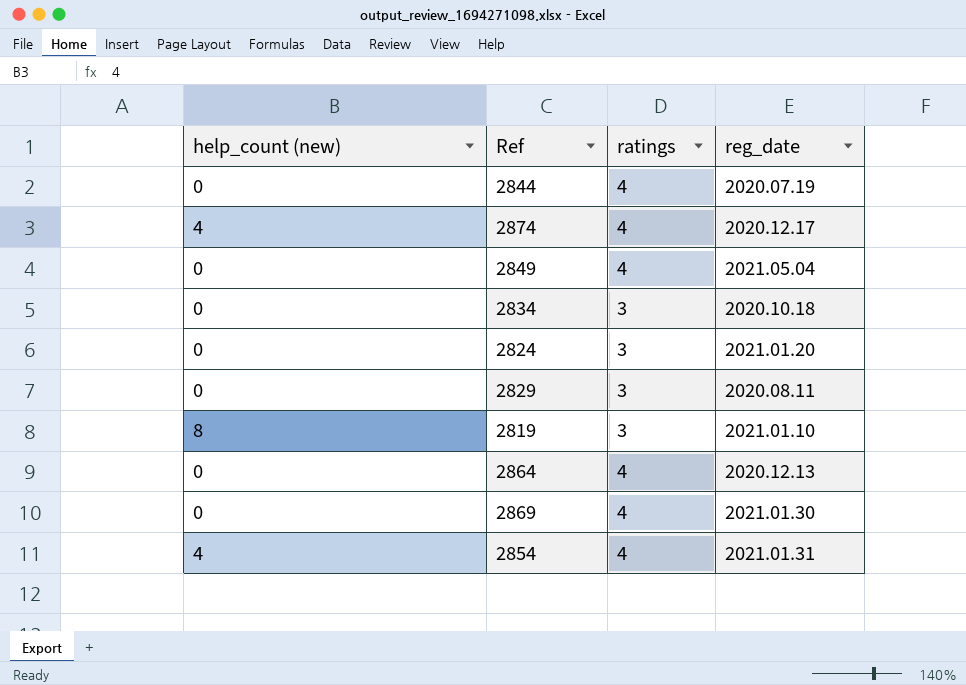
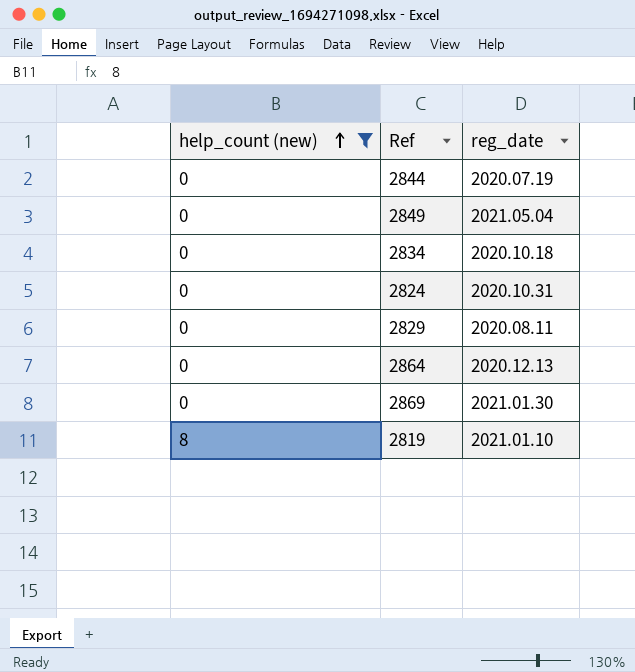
filter: none -> help_count (new) != 4
row order: none -> help_count (new) ascending
column ratings | position: 3 -> none
2824 | reg_date: 2021.01.20 -> 2020.10.31

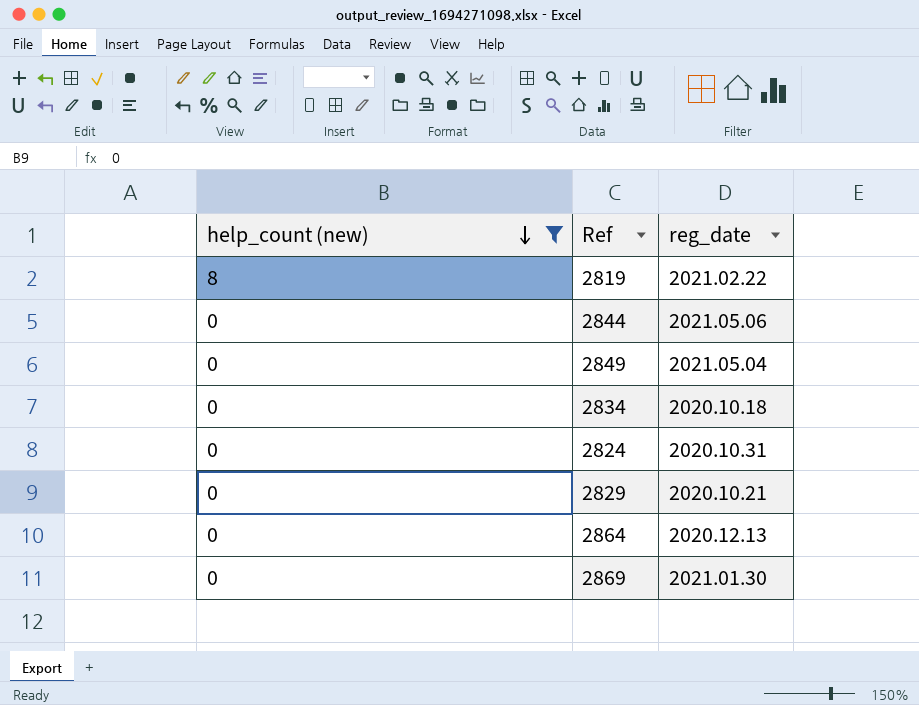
row order: help_count (new) ascending -> help_count (new) descending
2819 | reg_date: 2021.01.10 -> 2021.02.22
2844 | reg_date: 2020.07.19 -> 2021.05.06
2829 | reg_date: 2020.08.11 -> 2020.10.21

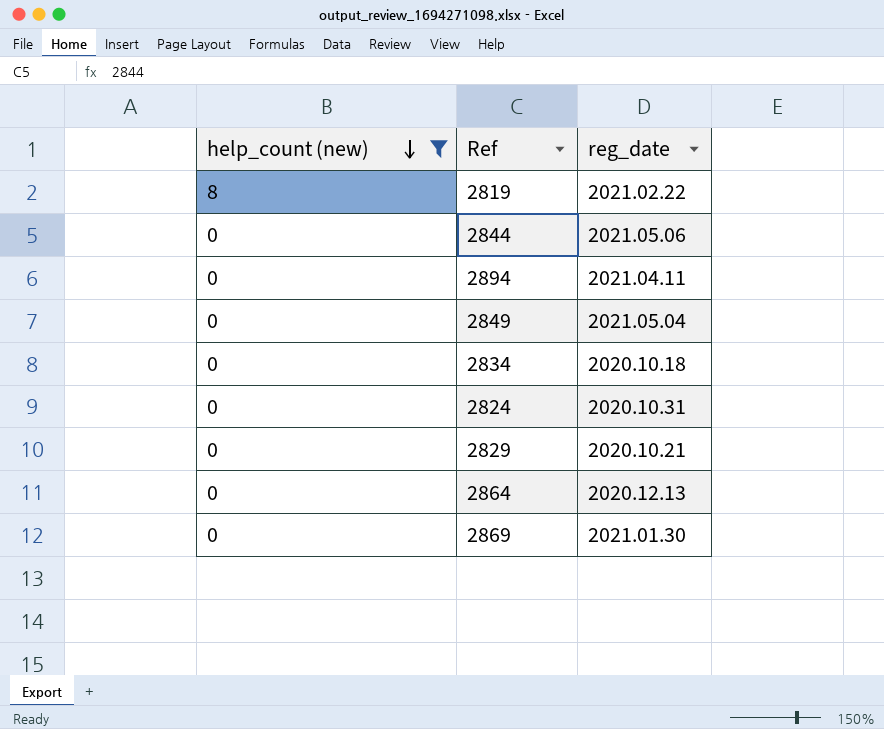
row 2894: none -> 0 | 2021.04.11

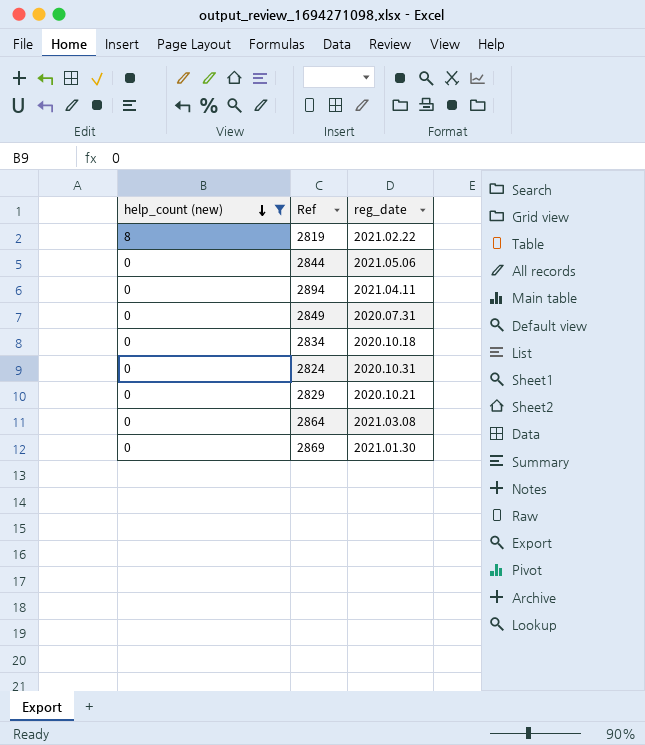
2849 | reg_date: 2021.05.04 -> 2020.07.31
2864 | reg_date: 2020.12.13 -> 2021.03.08

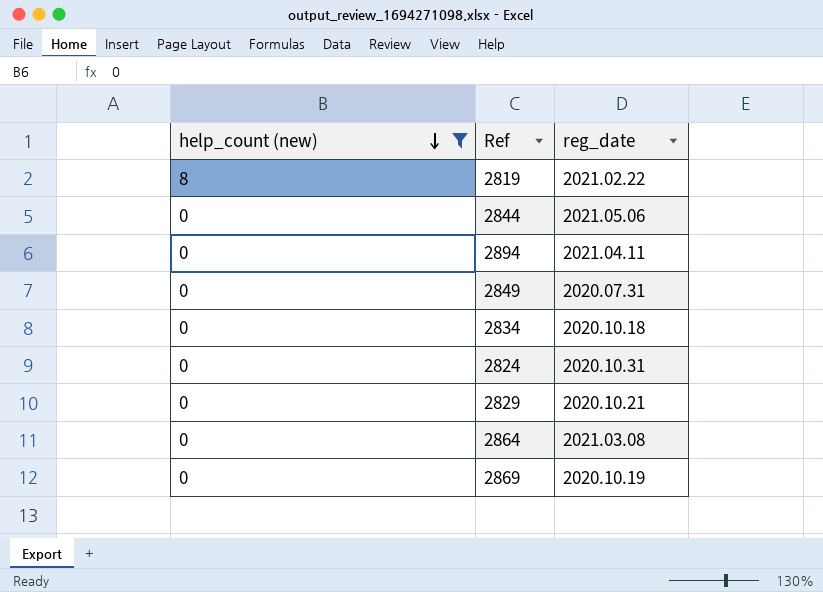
2869 | reg_date: 2021.01.30 -> 2020.10.19

